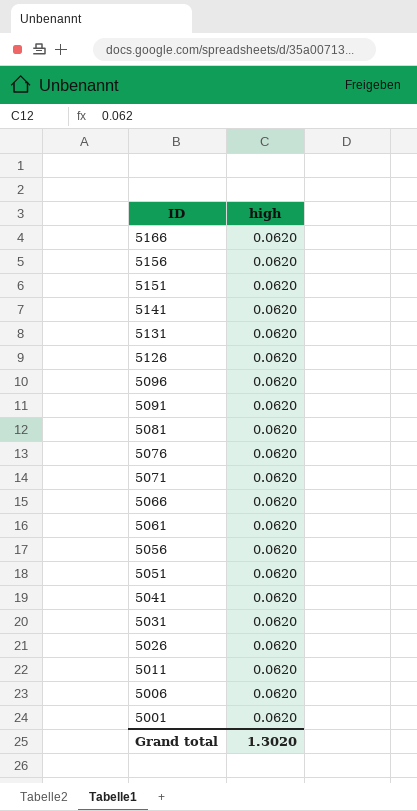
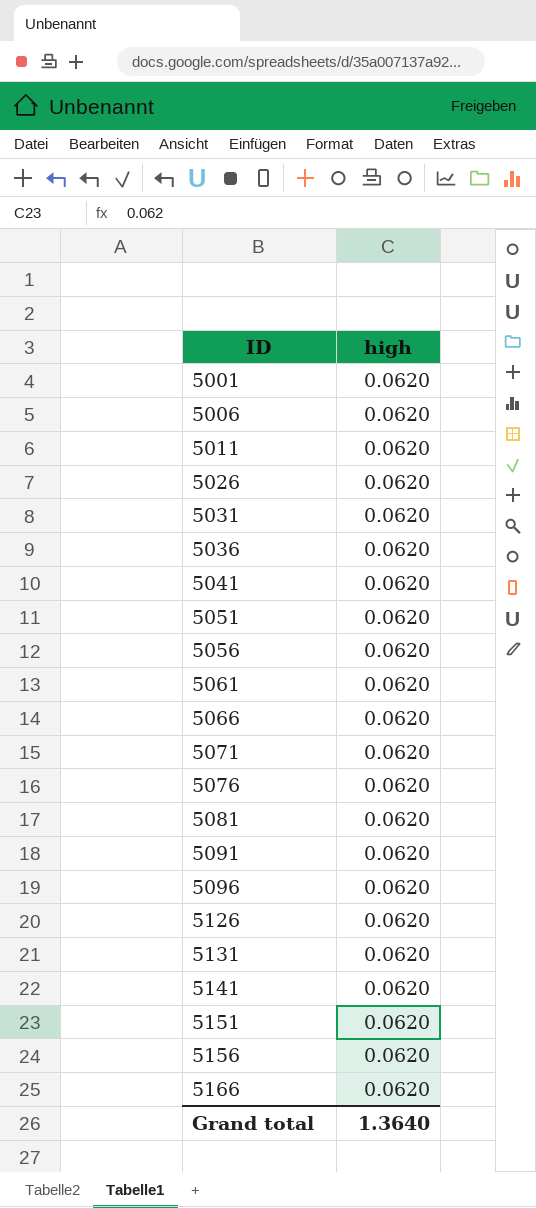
row order: ID descending -> ID ascending
row 5036: none -> 0.0620
Grand total | high: 1.3020 -> 1.3640

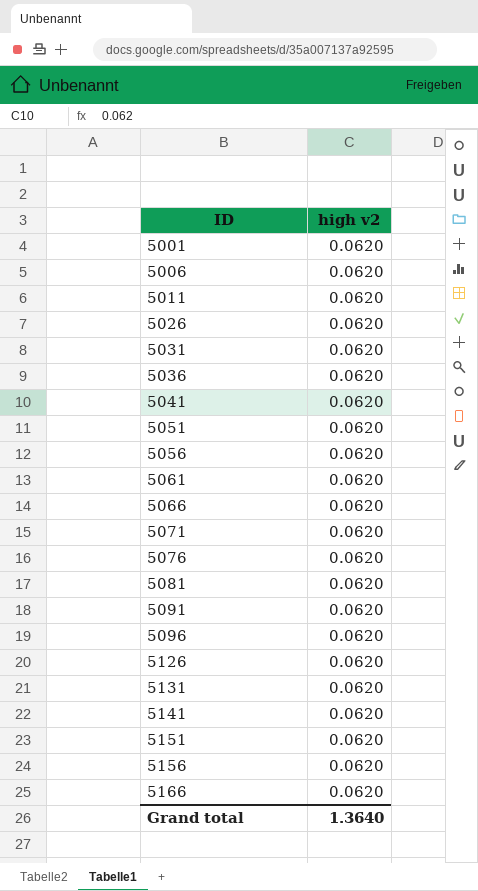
column name: high -> high v2

